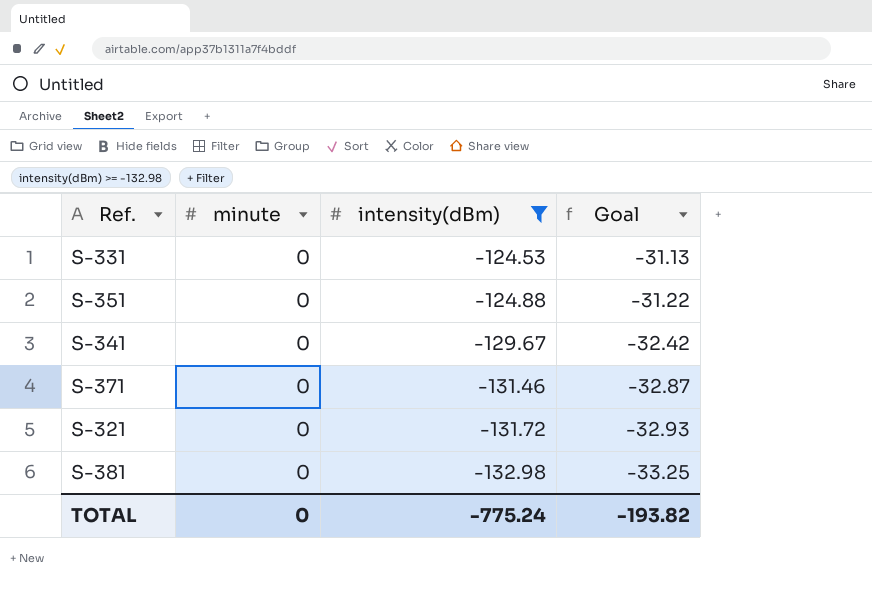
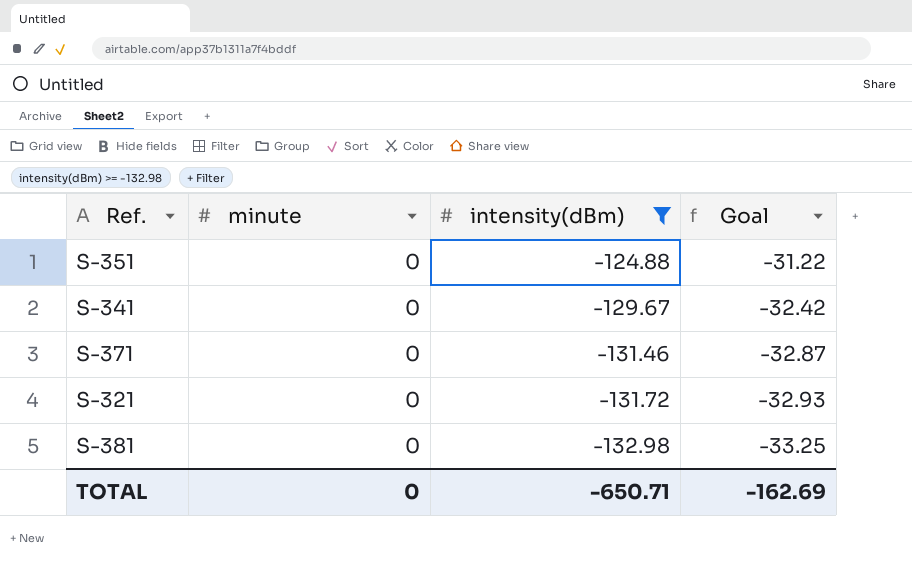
row S-331: 0 | -124.53 | -31.13 -> none
TOTAL | intensity(dBm): -775.24 -> -650.71
TOTAL | Goal: -193.82 -> -162.69

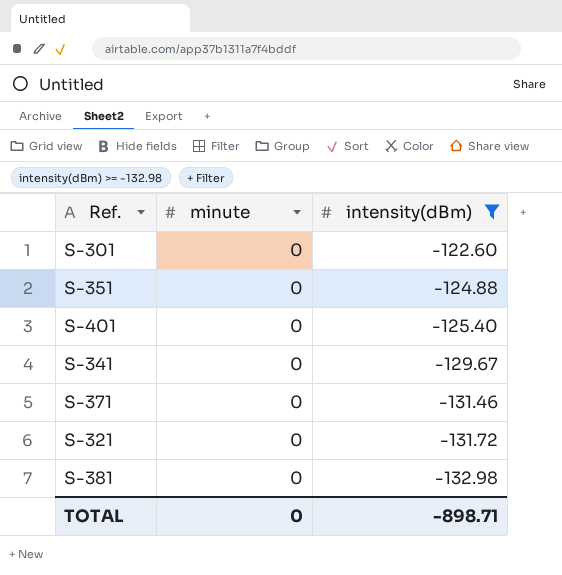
column Goal | formula: [intensity(dBm)] * 0.25 -> none
row S-301: none -> 0 | -122.60
row S-401: none -> 0 | -125.40
TOTAL | intensity(dBm): -650.71 -> -898.71

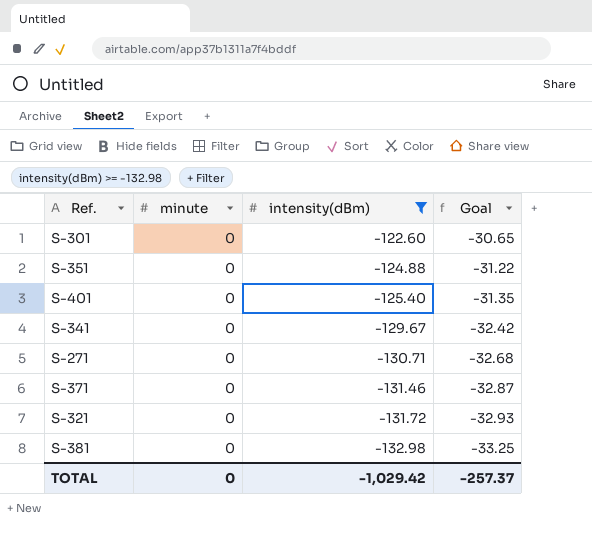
column Goal | formula: none -> [intensity(dBm)] * 0.25
row S-271: none -> 0 | -130.71 | -32.68
TOTAL | intensity(dBm): -898.71 -> -1,029.42

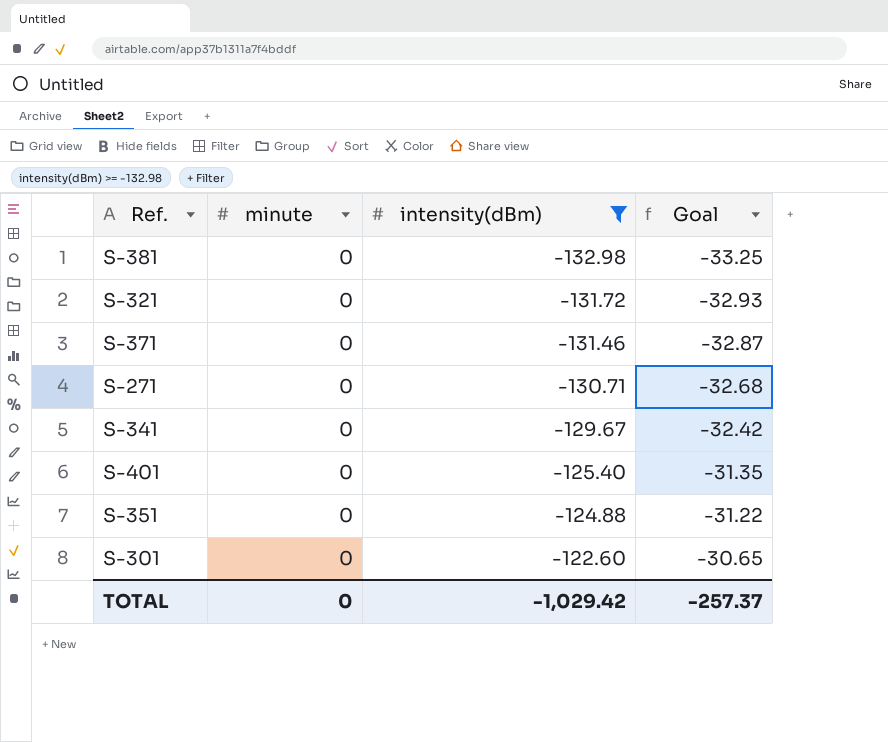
row order: intensity(dBm) descending -> intensity(dBm) ascending

